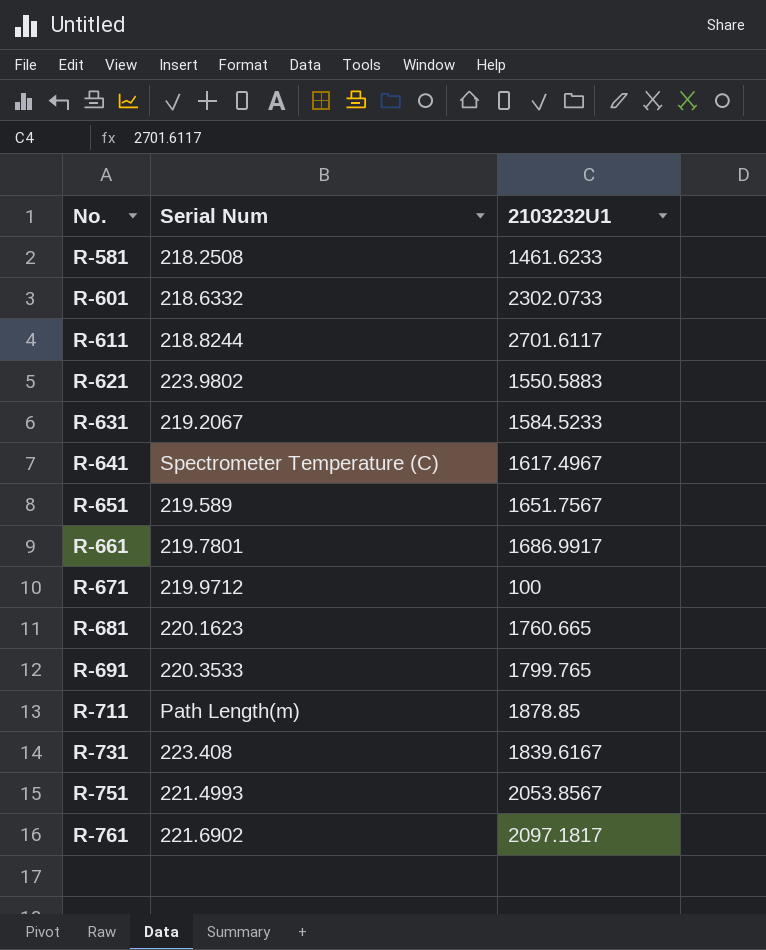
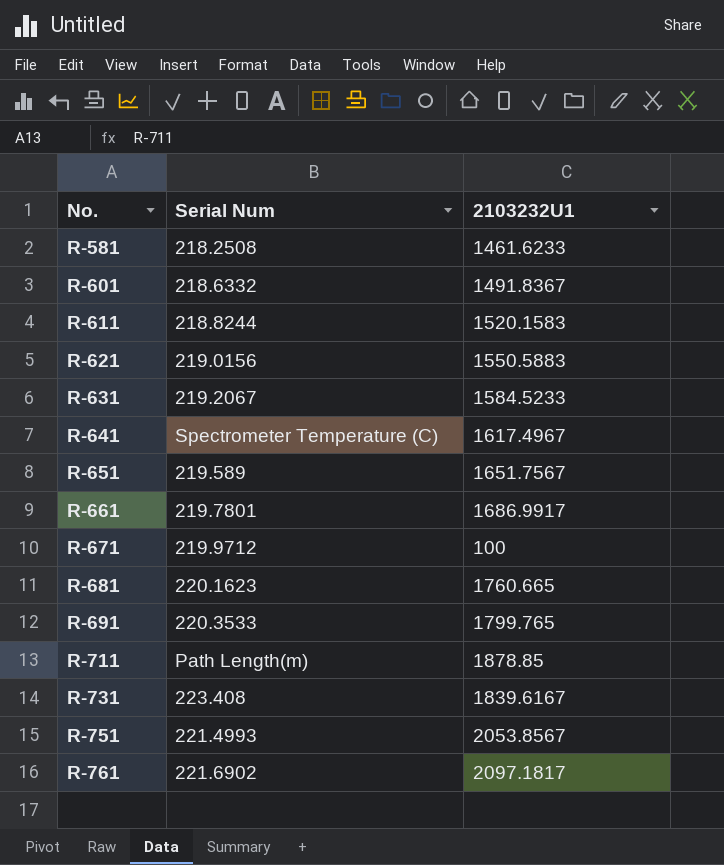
R-601 | 2103232U1: 2302.0733 -> 1491.8367
R-611 | 2103232U1: 2701.6117 -> 1520.1583
R-621 | Serial Num: 223.9802 -> 219.0156

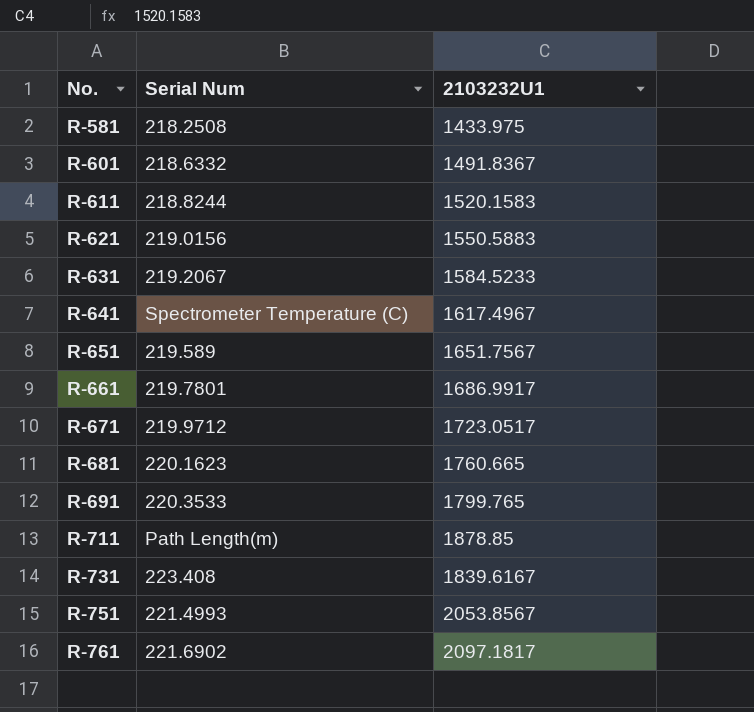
R-581 | 2103232U1: 1461.6233 -> 1433.975
R-671 | 2103232U1: 100 -> 1723.0517

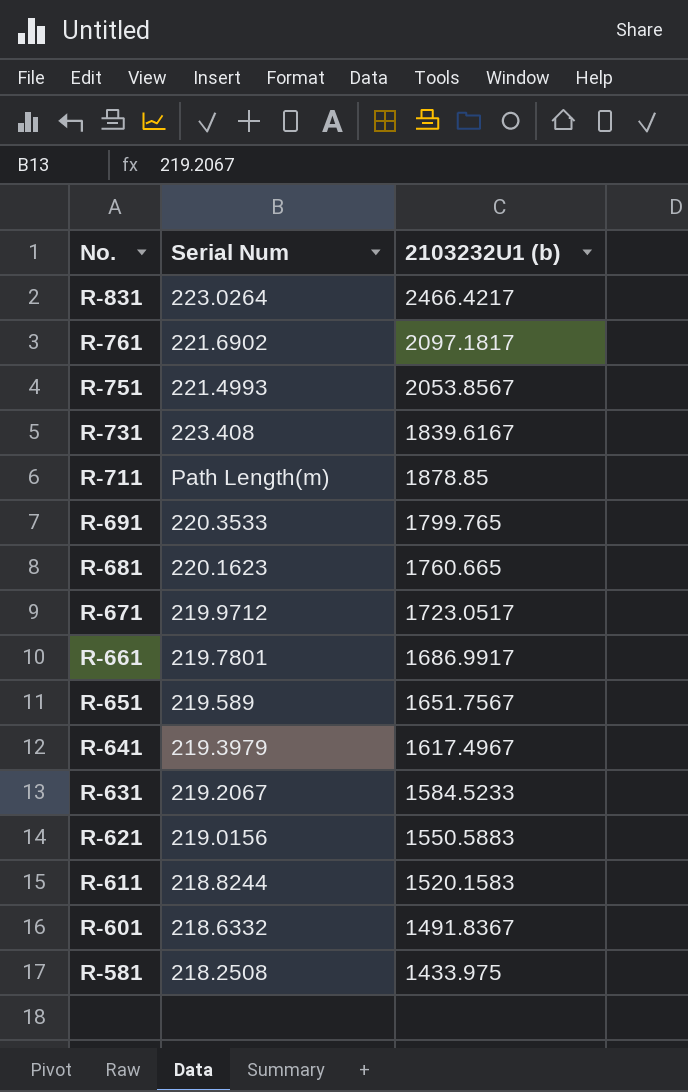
row order: No. ascending -> No. descending
column name: 2103232U1 -> 2103232U1 (b)
row R-831: none -> 223.0264 | 2466.4217
R-641 | Serial Num: Spectrometer Temperature (C) -> 219.3979

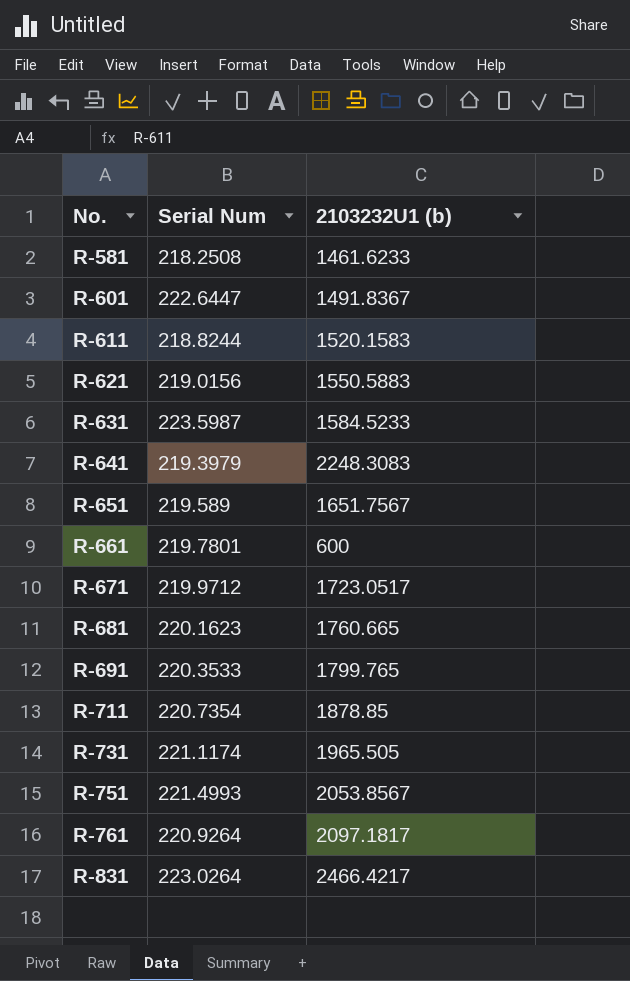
row order: No. descending -> No. ascending
R-581 | 2103232U1 (b): 1433.975 -> 1461.6233
R-601 | Serial Num: 218.6332 -> 222.6447
R-631 | Serial Num: 219.2067 -> 223.5987
R-641 | 2103232U1 (b): 1617.4967 -> 2248.3083
R-661 | 2103232U1 (b): 1686.9917 -> 600
R-711 | Serial Num: Path Length(m) -> 220.7354
R-731 | Serial Num: 223.408 -> 221.1174
R-731 | 2103232U1 (b): 1839.6167 -> 1965.505
R-761 | Serial Num: 221.6902 -> 220.9264

